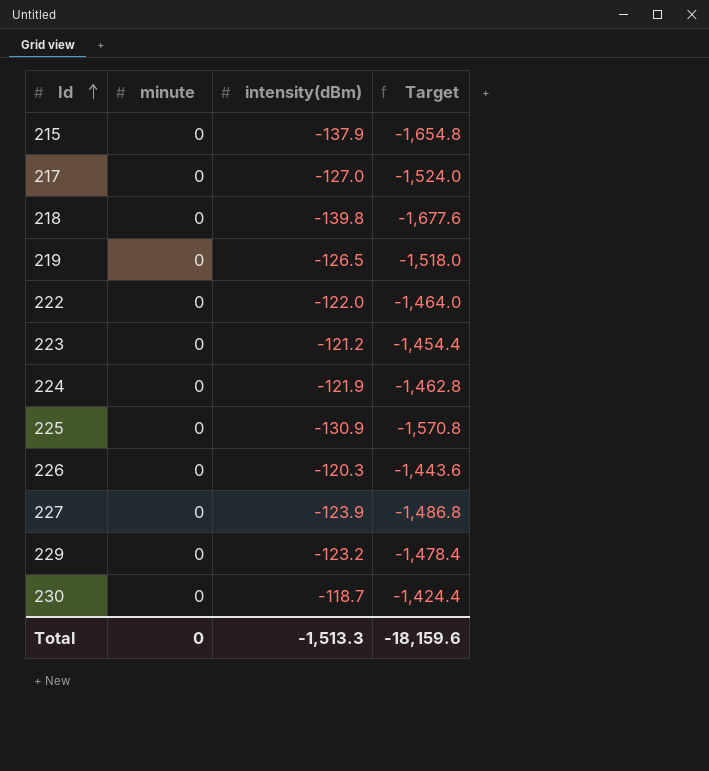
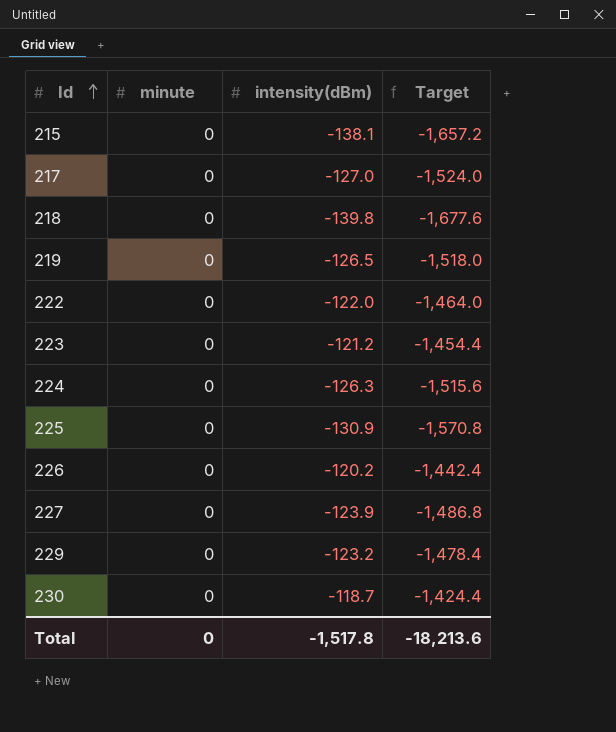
215 | intensity(dBm): -137.9 -> -138.1
215 | Target: -1,654.8 -> -1,657.2
224 | intensity(dBm): -121.9 -> -126.3
224 | Target: -1,462.8 -> -1,515.6
226 | intensity(dBm): -120.3 -> -120.2
226 | Target: -1,443.6 -> -1,442.4
Total | intensity(dBm): -1,513.3 -> -1,517.8
Total | Target: -18,159.6 -> -18,213.6

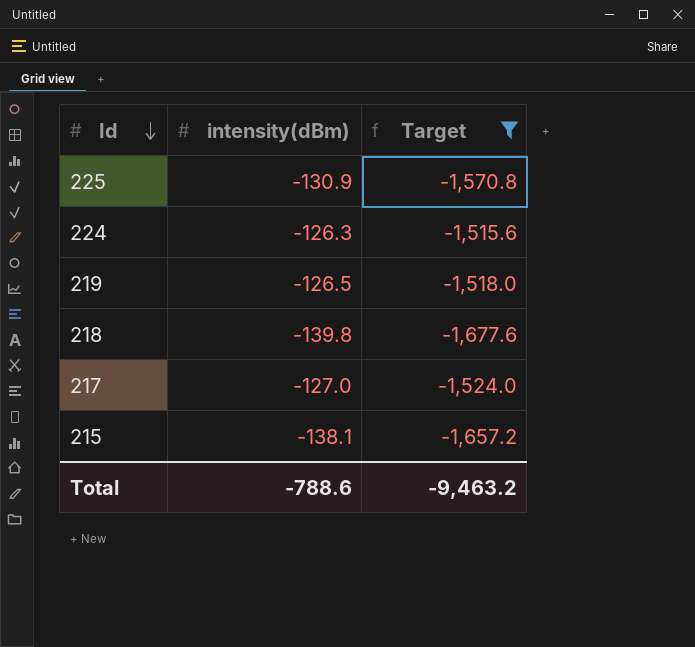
filter: none -> Target <= -1,515.6
row order: Id ascending -> Id descending
column minute | position: 2 -> none
Total | intensity(dBm): -1,517.8 -> -788.6
Total | Target: -18,213.6 -> -9,463.2

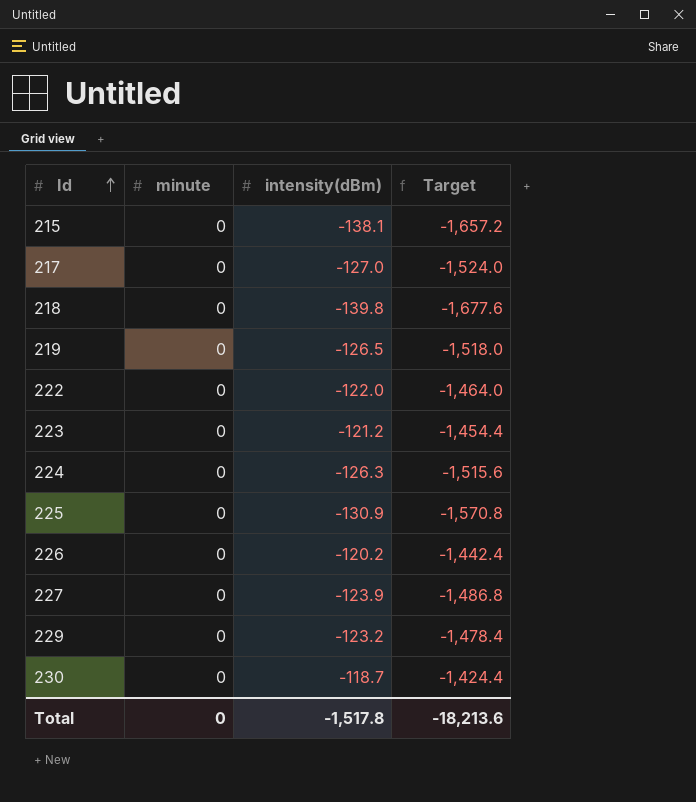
filter: Target <= -1,515.6 -> none
row order: Id descending -> Id ascending
column minute | position: none -> 2
Total | intensity(dBm): -788.6 -> -1,517.8
Total | Target: -9,463.2 -> -18,213.6

